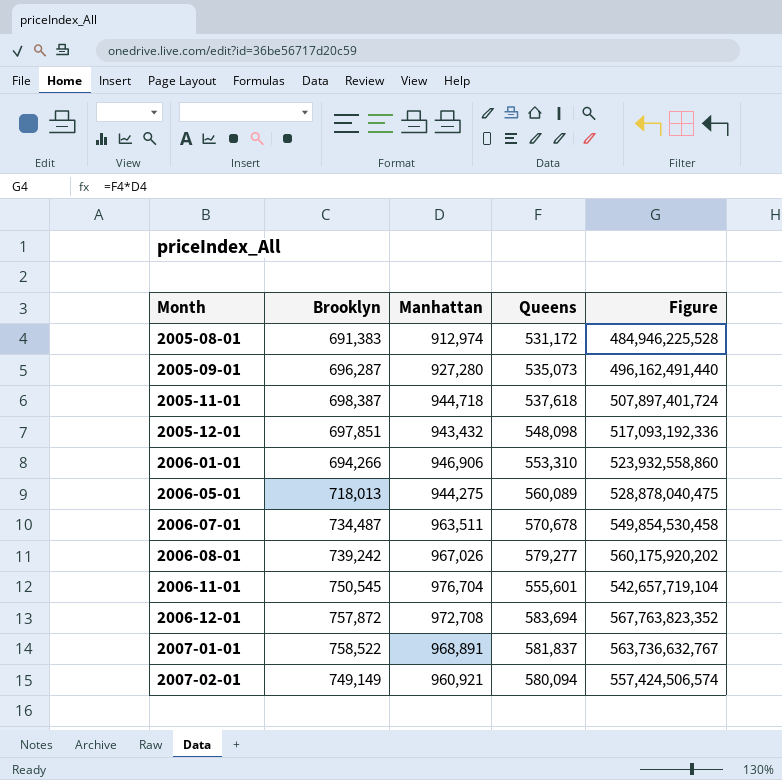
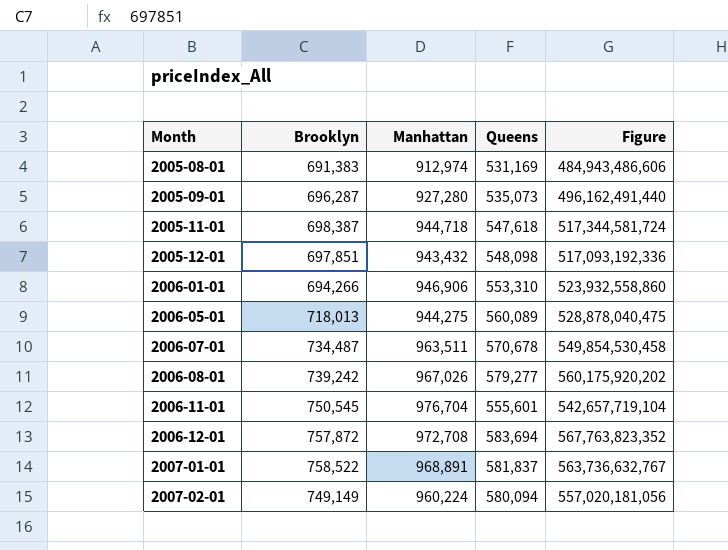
2005-08-01 | Queens: 531,172 -> 531,169
2005-08-01 | Figure: 484,946,225,528 -> 484,943,486,606
2005-11-01 | Queens: 537,618 -> 547,618
2005-11-01 | Figure: 507,897,401,724 -> 517,344,581,724
2007-02-01 | Manhattan: 960,921 -> 960,224
2007-02-01 | Figure: 557,424,506,574 -> 557,020,181,056

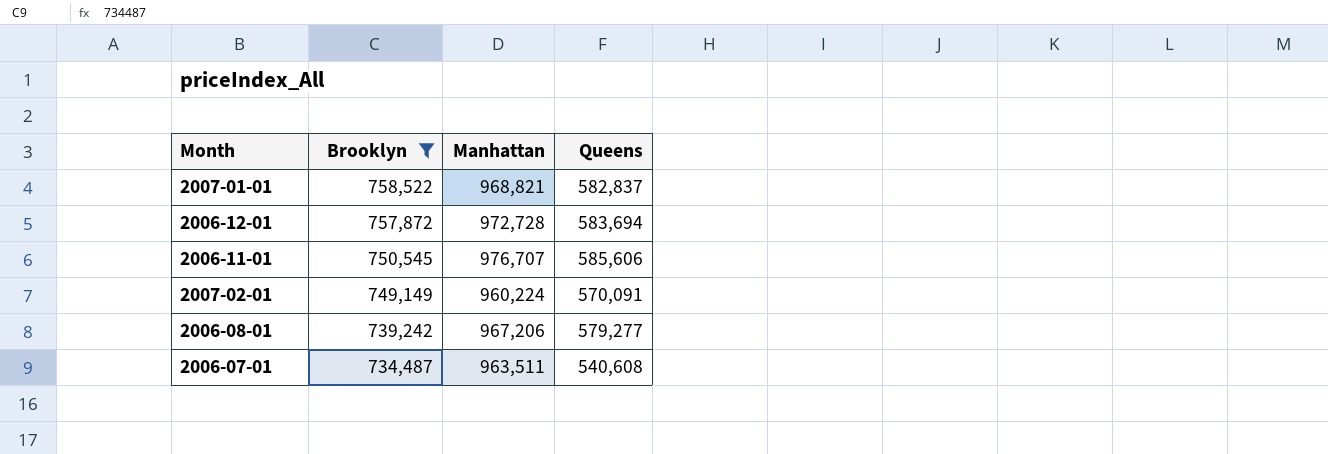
filter: none -> Brooklyn >= 734,487
row order: Month ascending -> Brooklyn descending
column Figure | formula: [Manhattan] * [Queens] -> none
2007-01-01 | Manhattan: 968,891 -> 968,821
2007-01-01 | Queens: 581,837 -> 582,837
2006-12-01 | Manhattan: 972,708 -> 972,728
2006-11-01 | Manhattan: 976,704 -> 976,707
2006-11-01 | Queens: 555,601 -> 585,606
2007-02-01 | Queens: 580,094 -> 570,091
2006-08-01 | Manhattan: 967,026 -> 967,206
2006-07-01 | Queens: 570,678 -> 540,608

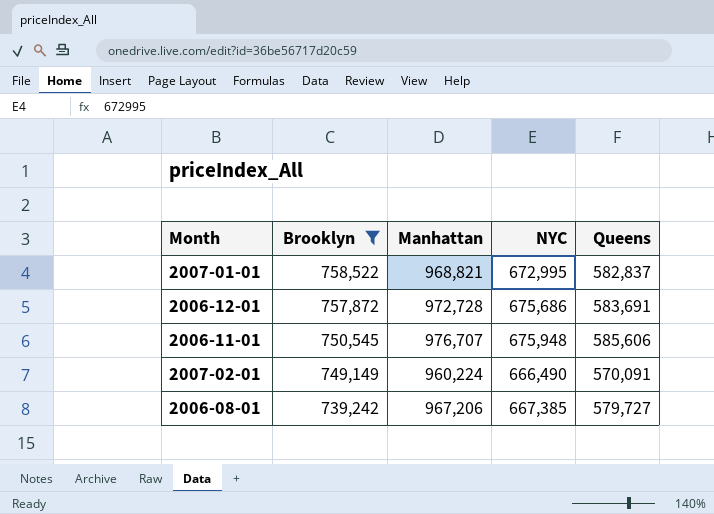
column NYC | position: none -> 4
row 2006-07-01: 734,487 | 963,511 | 540,608 -> none
2006-12-01 | Queens: 583,694 -> 583,691
2006-08-01 | Queens: 579,277 -> 579,727

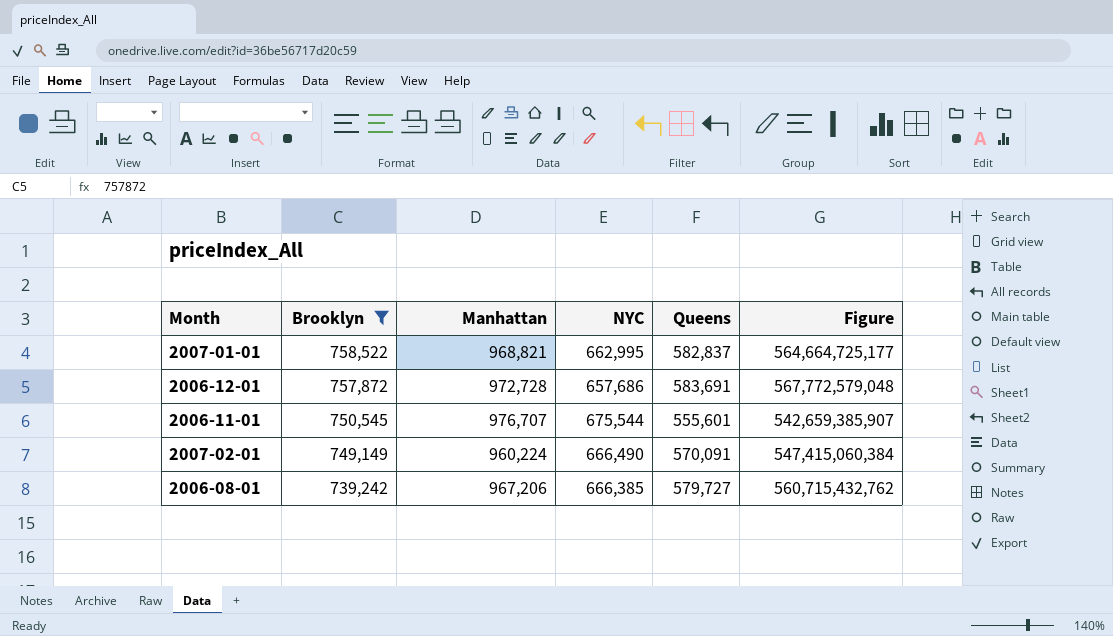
column Figure | formula: none -> [Manhattan] * [Queens]
2007-01-01 | NYC: 672,995 -> 662,995
2006-12-01 | NYC: 675,686 -> 657,686
2006-11-01 | NYC: 675,948 -> 675,544
2006-11-01 | Queens: 585,606 -> 555,601
2006-08-01 | NYC: 667,385 -> 666,385

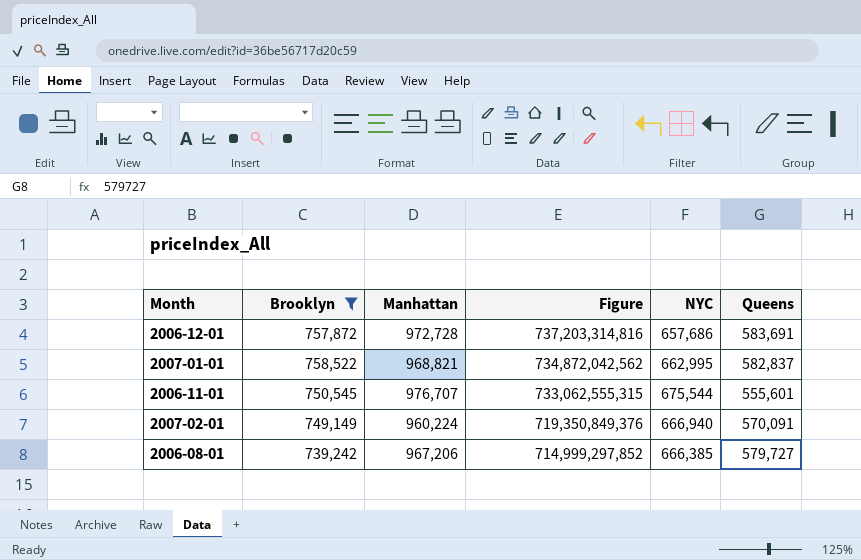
row order: Brooklyn descending -> Figure descending
column Figure | formula: [Manhattan] * [Queens] -> [Brooklyn] * [Manhattan]
column Figure | position: 6 -> 4
2007-02-01 | NYC: 666,490 -> 666,940

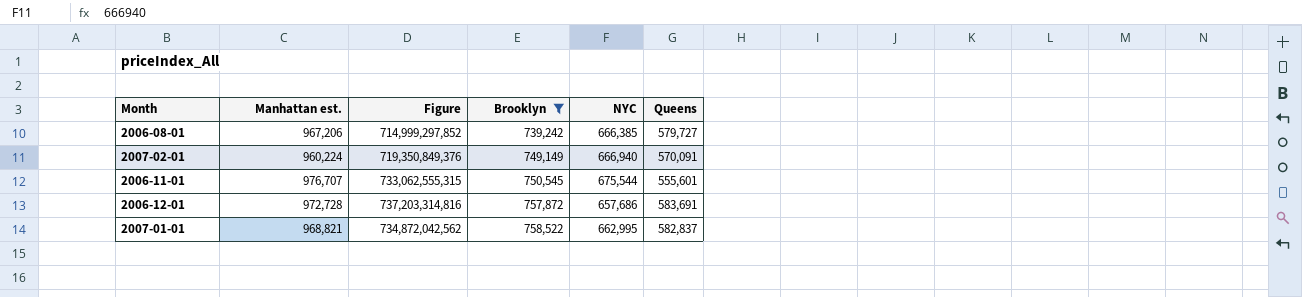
row order: Figure descending -> Brooklyn ascending
column name: Manhattan -> Manhattan est.
column Brooklyn | position: 2 -> 4

